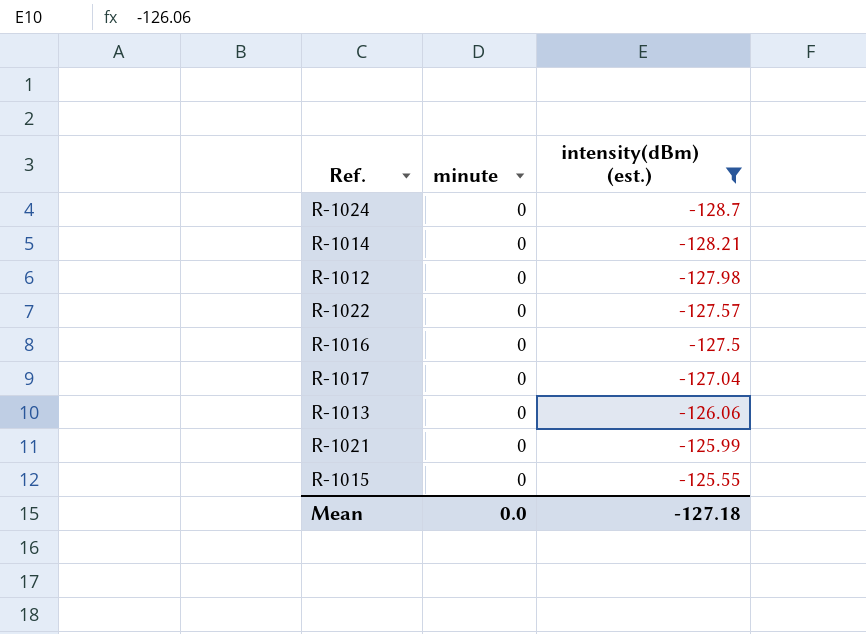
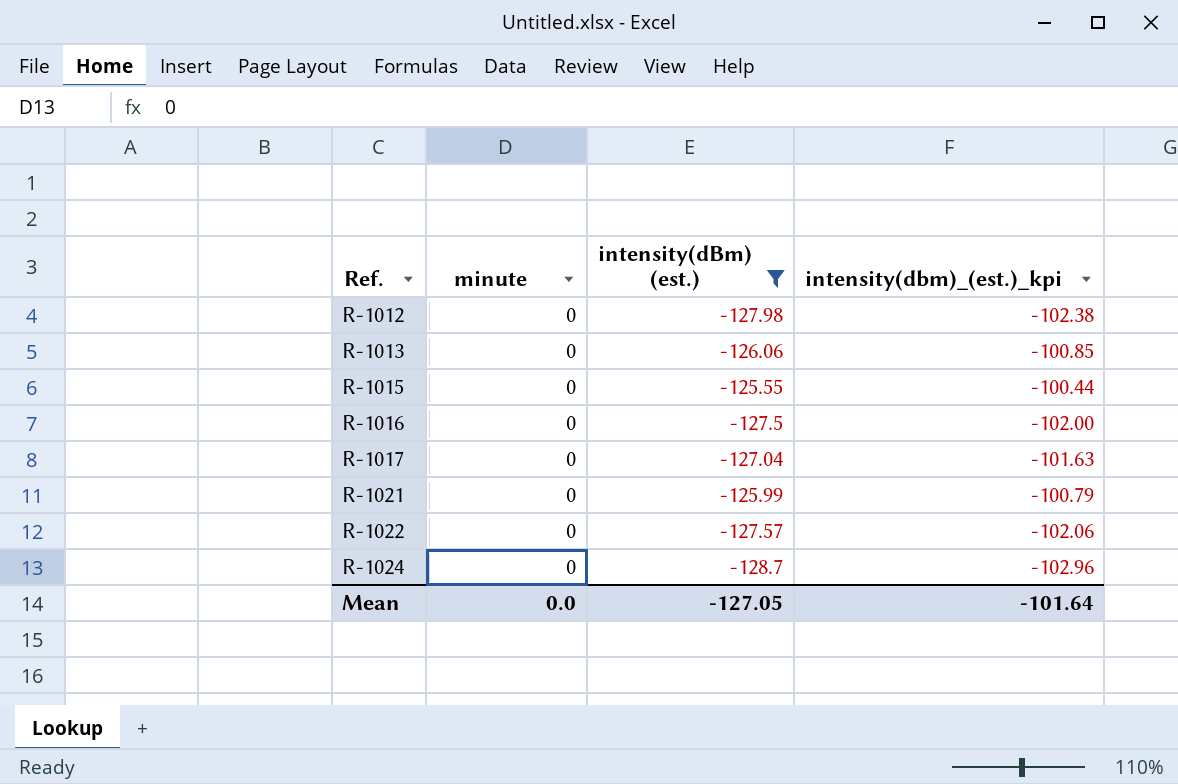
row order: intensity(dBm) (est.) ascending -> Ref. ascending
column intensity(dbm)_(est.)_kpi | formula: none -> [intensity(dBm) (est.)] * 0.8
row R-1014: 0 | -128.21 -> none
Mean | intensity(dBm) (est.): -127.18 -> -127.05

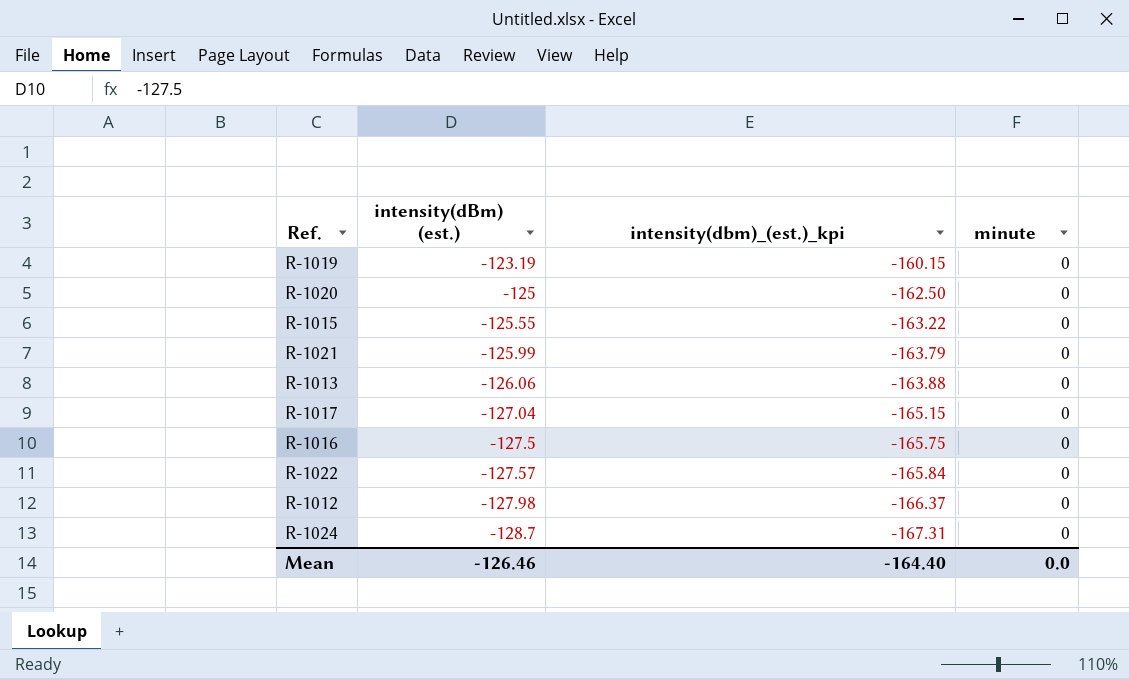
filter: intensity(dBm) (est.) <= -125.55 -> none
row order: Ref. ascending -> intensity(dBm) (est.) descending
column intensity(dbm)_(est.)_kpi | formula: [intensity(dBm) (est.)] * 0.8 -> [intensity(dBm) (est.)] * 1.3
column minute | position: 2 -> 4
Mean | intensity(dBm) (est.): -127.05 -> -126.46
Mean | intensity(dbm)_(est.)_kpi: -101.64 -> -164.40

